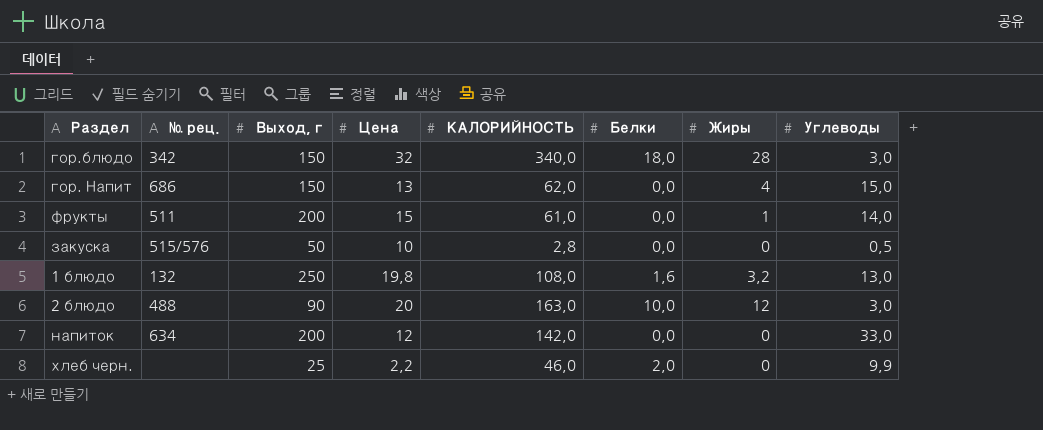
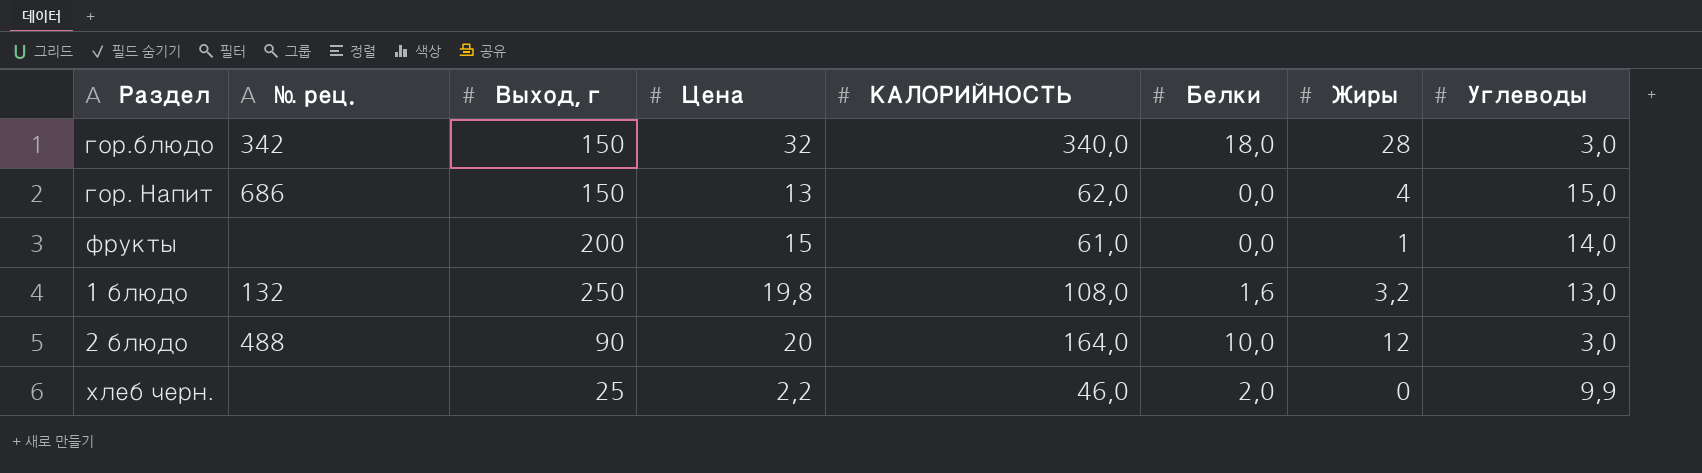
row закуска: 515/576 | 50 | 10 | 2,8 | 0,0 | 0 | 0,5 -> none
row напиток: 634 | 200 | 12 | 142,0 | 0,0 | 0 | 33,0 -> none
фрукты | № рец.: 511 -> none
2 блюдо | КАЛОРИЙНОСТЬ: 163,0 -> 164,0

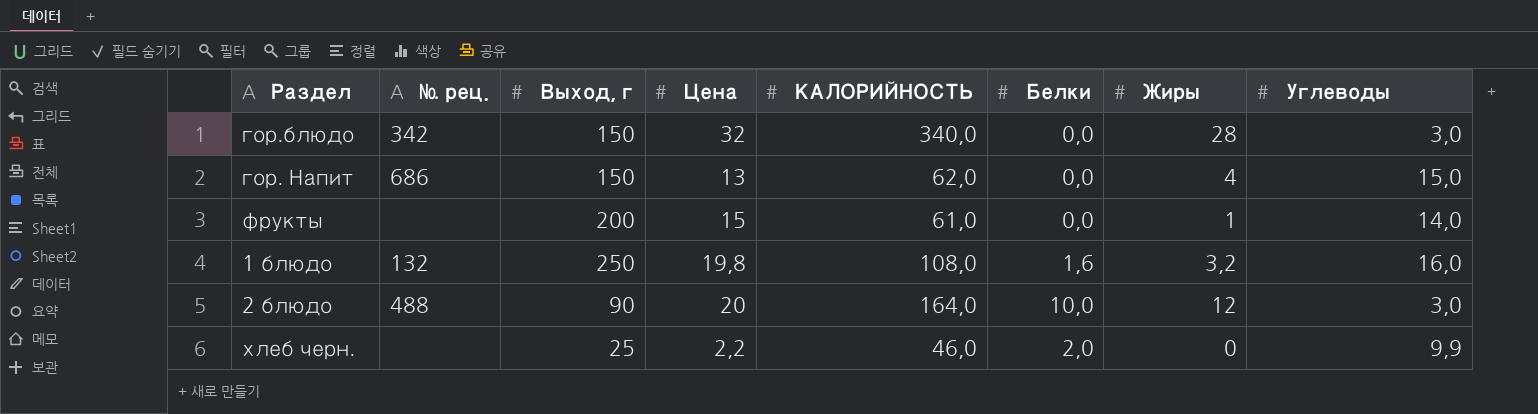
гор.блюдо | Белки: 18,0 -> 0,0
1 блюдо | Углеводы: 13,0 -> 16,0

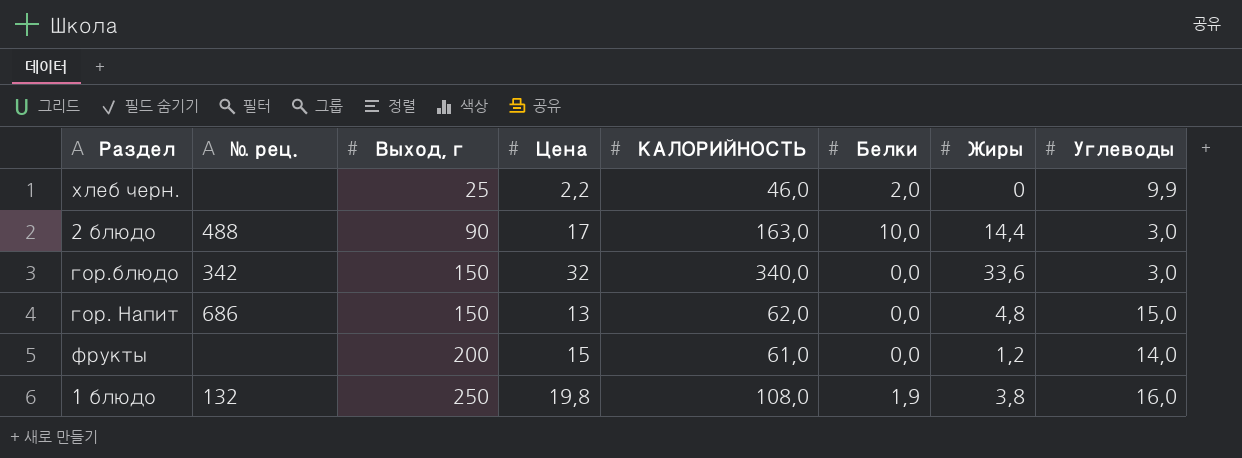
row order: none -> Выход, г ascending
2 блюдо | Цена: 20 -> 17
2 блюдо | КАЛОРИЙНОСТЬ: 164,0 -> 163,0
2 блюдо | Жиры: 12 -> 14,4
гор.блюдо | Жиры: 28 -> 33,6
гор. Напит | Жиры: 4 -> 4,8
фрукты | Жиры: 1 -> 1,2
1 блюдо | Белки: 1,6 -> 1,9
1 блюдо | Жиры: 3,2 -> 3,8

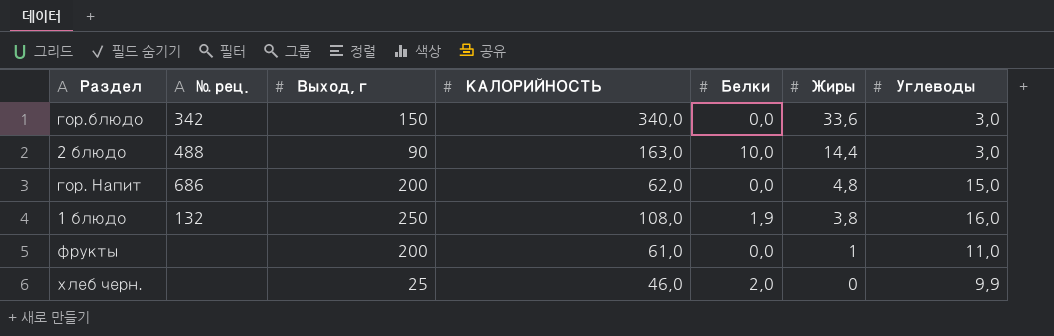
row order: Выход, г ascending -> Жиры descending
column Цена | position: 4 -> none
гор. Напит | Выход, г: 150 -> 200
фрукты | Жиры: 1,2 -> 1
фрукты | Углеводы: 14,0 -> 11,0

